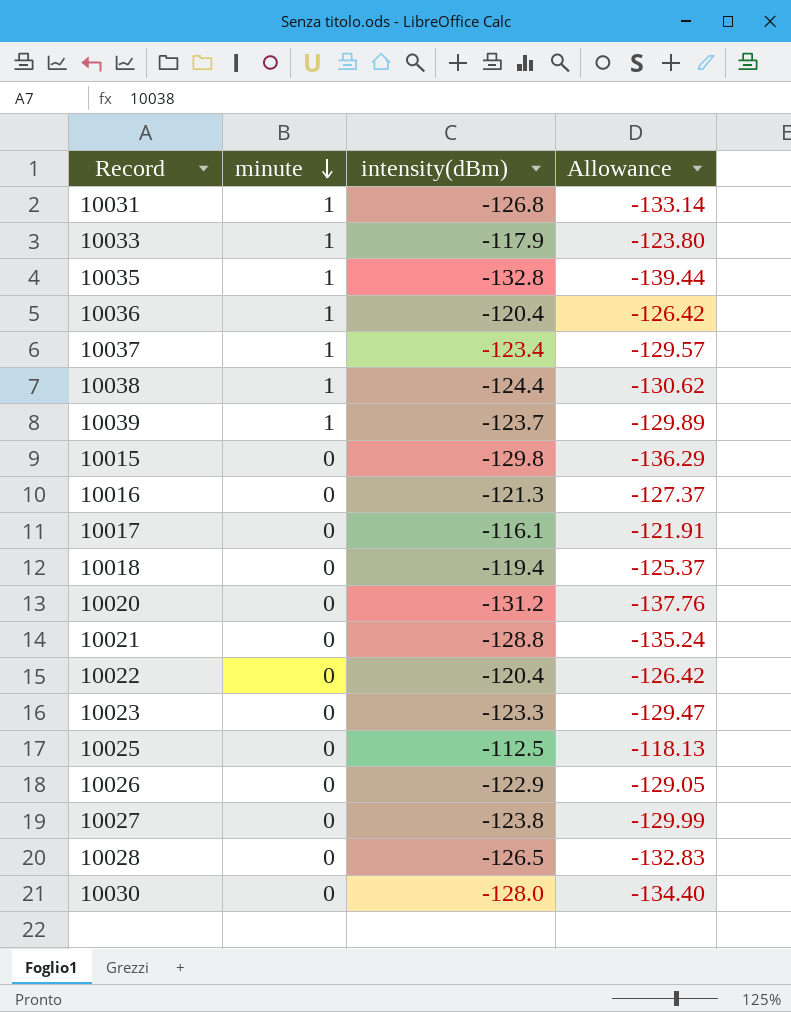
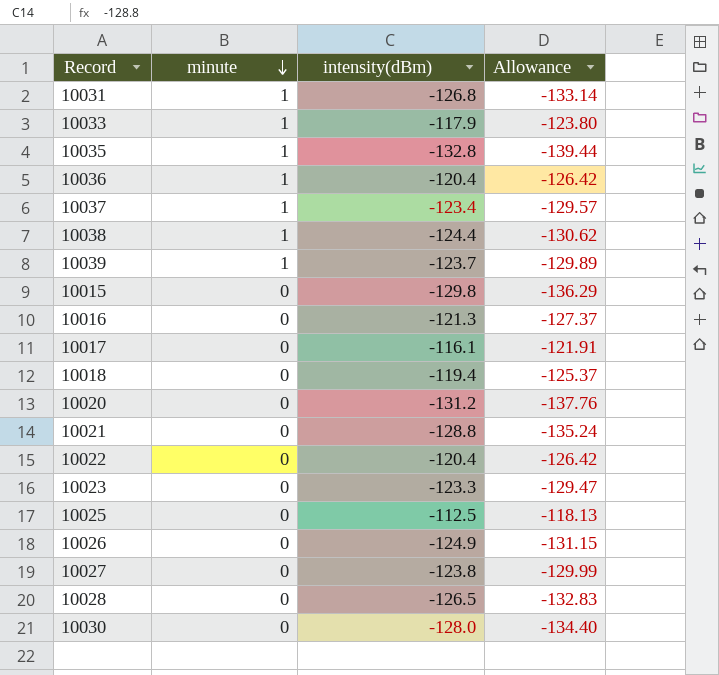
10026 | intensity(dBm): -122.9 -> -124.9
10026 | Allowance: -129.05 -> -131.15

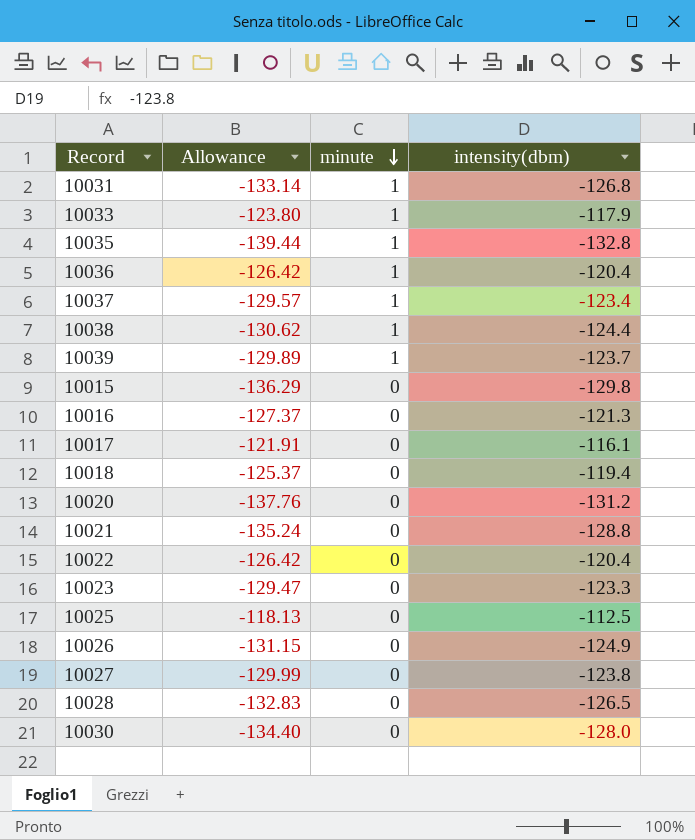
column Allowance | position: 4 -> 2
column name: intensity(dBm) -> intensity(dbm)

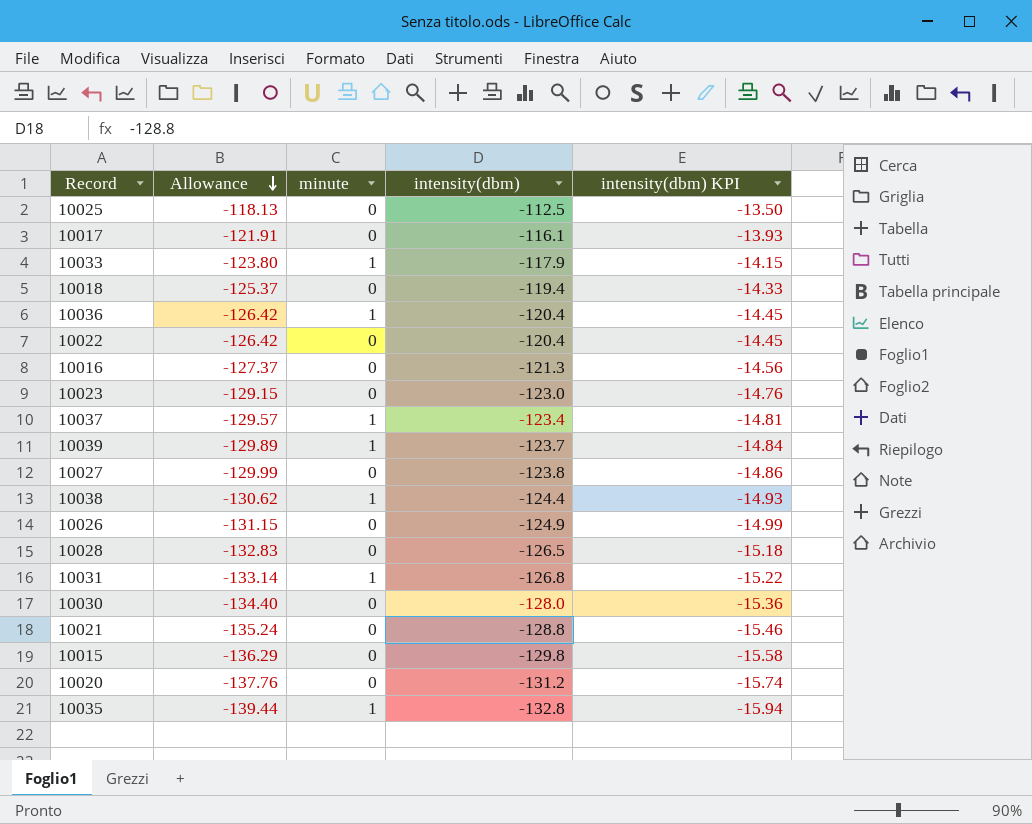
row order: minute descending -> Allowance descending
column intensity(dbm) KPI | formula: none -> [intensity(dbm)] * 0.12
10023 | Allowance: -129.47 -> -129.15
10023 | intensity(dbm): -123.3 -> -123.0

